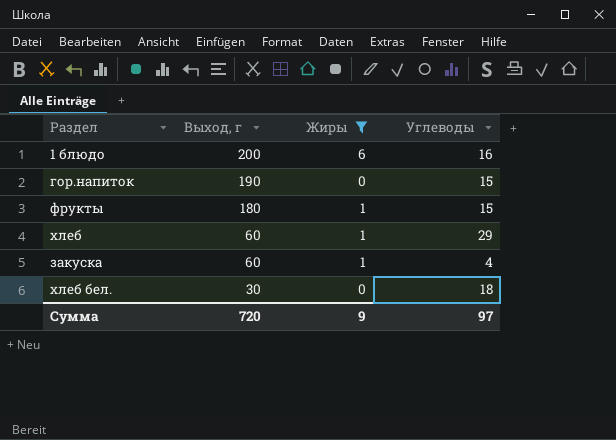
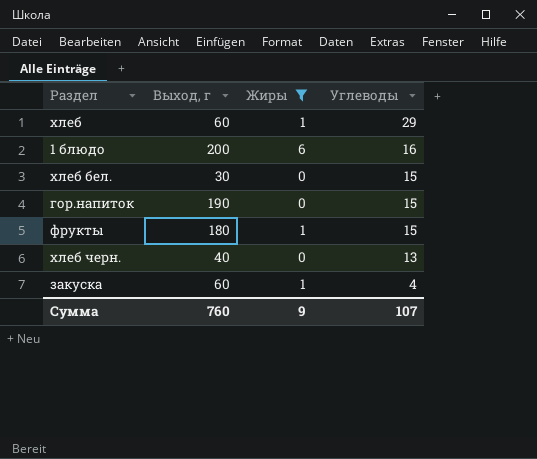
row order: Выход, г descending -> Углеводы descending
хлеб бел. | Углеводы: 18 -> 15
row хлеб черн.: none -> 40 | 0 | 13
Сумма | Выход, г: 720 -> 760
Сумма | Углеводы: 97 -> 107

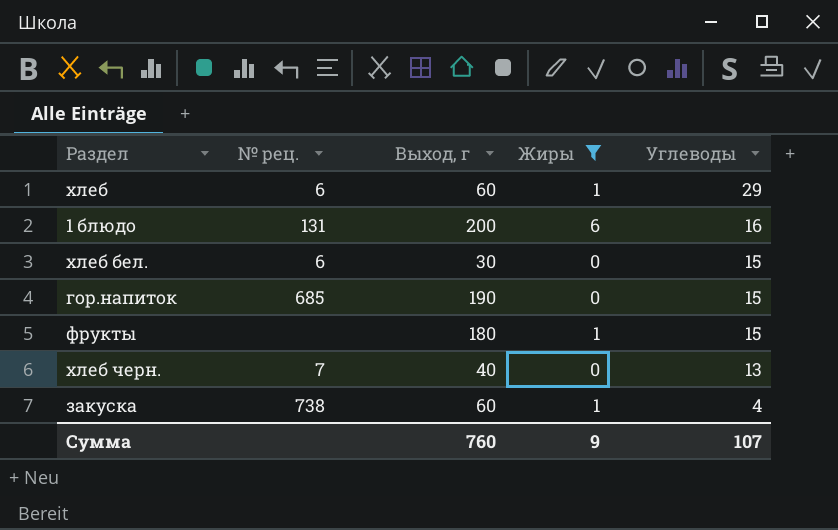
column № рец. | position: none -> 2

